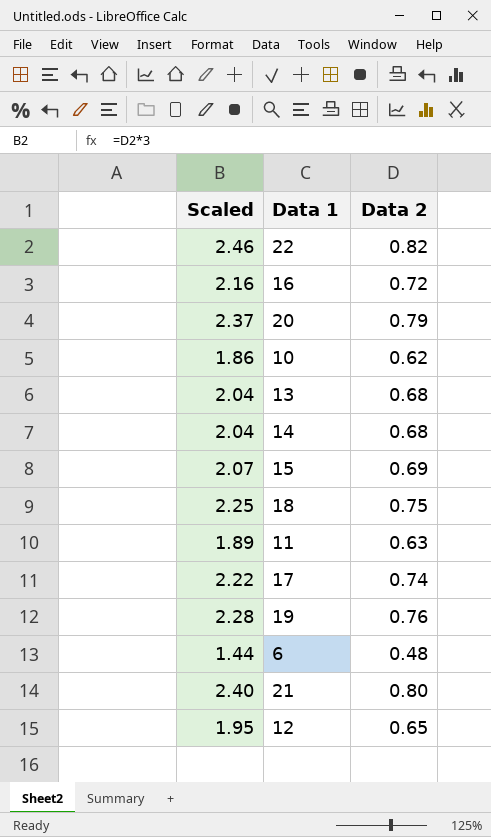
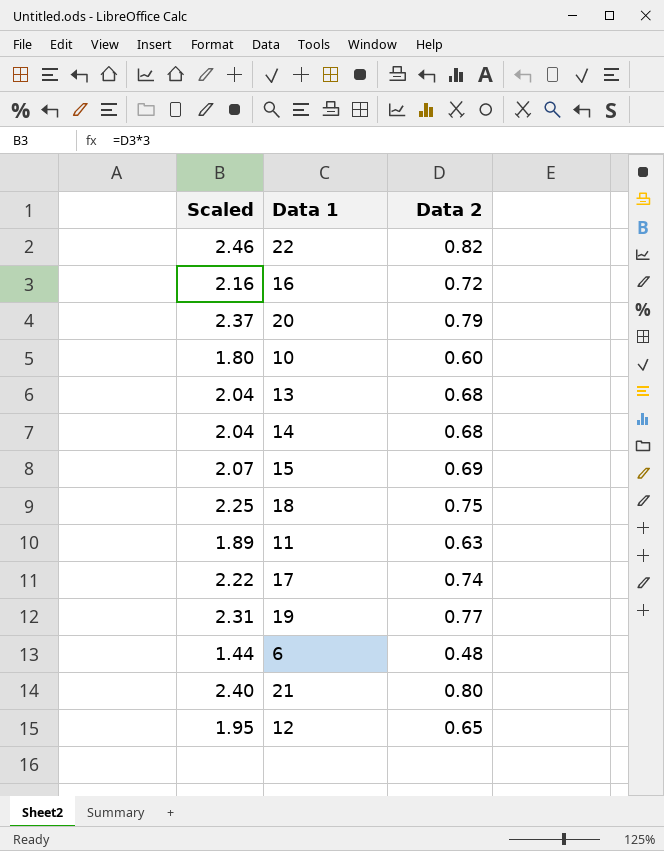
10 | Scaled: 1.86 -> 1.80
10 | Data 2: 0.62 -> 0.60
19 | Scaled: 2.28 -> 2.31
19 | Data 2: 0.76 -> 0.77

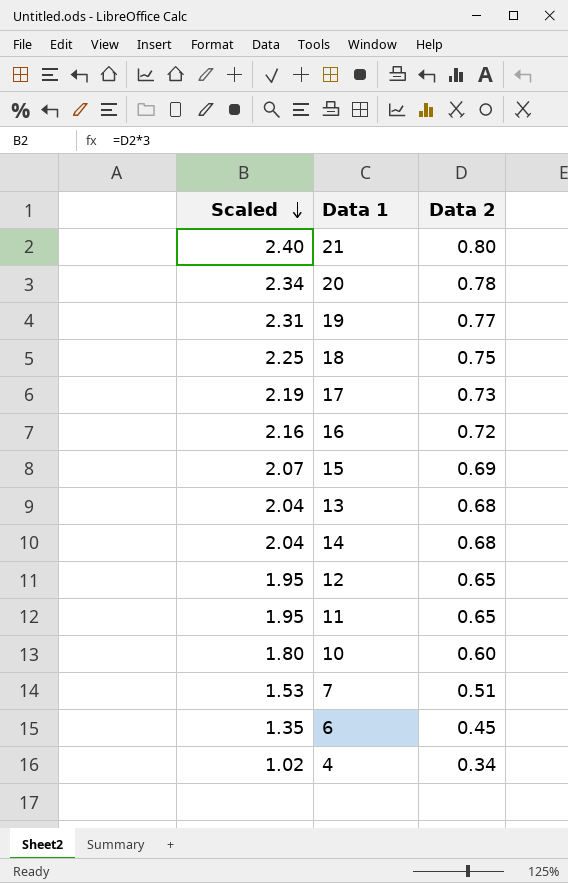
row order: none -> Scaled descending
row 22: 2.46 | 0.82 -> none
20 | Scaled: 2.37 -> 2.34
20 | Data 2: 0.79 -> 0.78
17 | Scaled: 2.22 -> 2.19
17 | Data 2: 0.74 -> 0.73
11 | Scaled: 1.89 -> 1.95
11 | Data 2: 0.63 -> 0.65
row 7: none -> 1.53 | 0.51
6 | Scaled: 1.44 -> 1.35
6 | Data 2: 0.48 -> 0.45
row 4: none -> 1.02 | 0.34

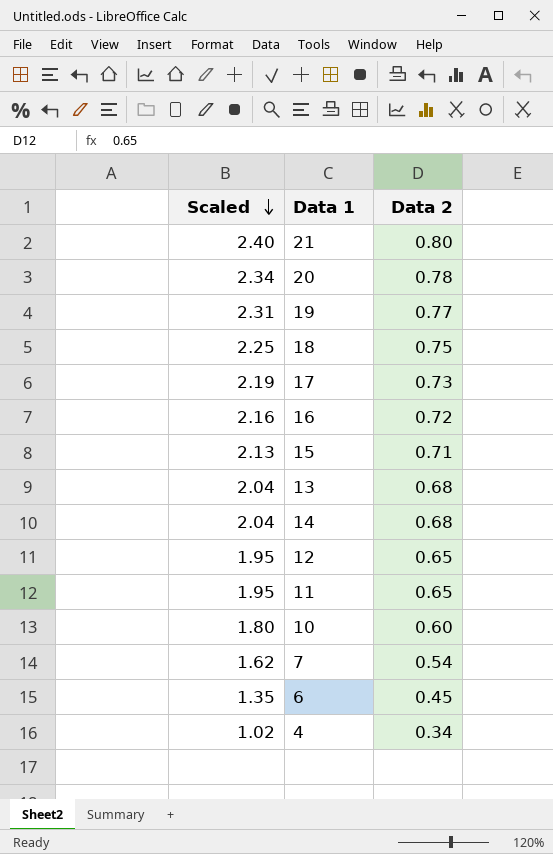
15 | Scaled: 2.07 -> 2.13
15 | Data 2: 0.69 -> 0.71
7 | Scaled: 1.53 -> 1.62
7 | Data 2: 0.51 -> 0.54

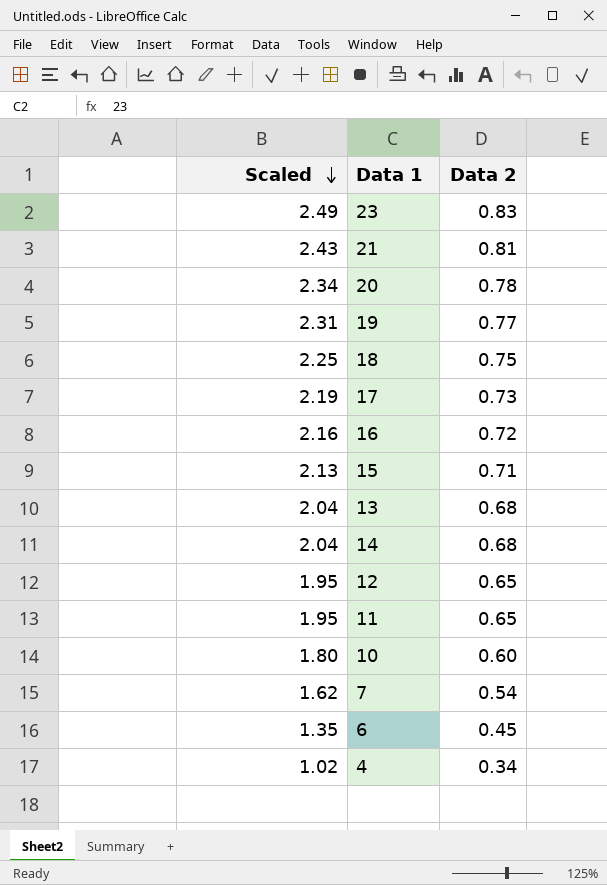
row 23: none -> 2.49 | 0.83
21 | Scaled: 2.40 -> 2.43
21 | Data 2: 0.80 -> 0.81

